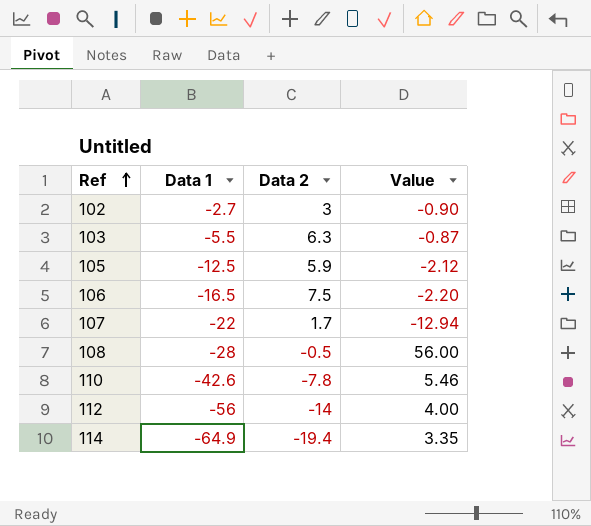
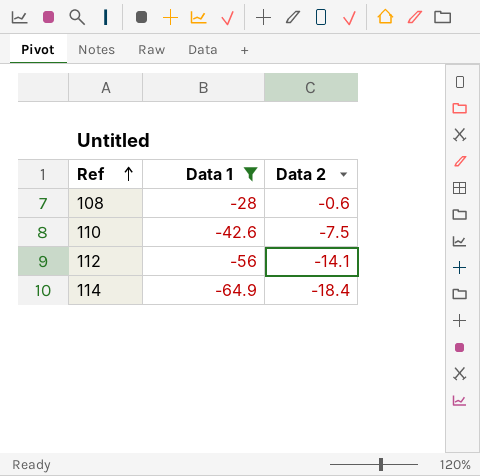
filter: none -> Data 1 <= -28
column Value | formula: [Data 1] / [Data 2] -> none
108 | Data 2: -0.5 -> -0.6
110 | Data 2: -7.8 -> -7.5
112 | Data 2: -14 -> -14.1
114 | Data 2: -19.4 -> -18.4

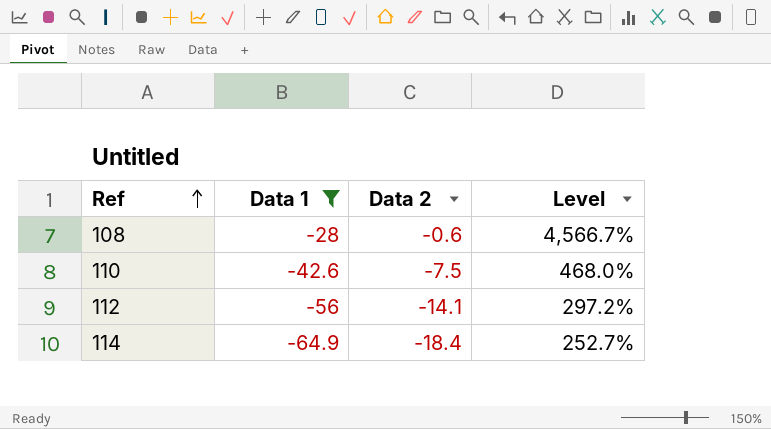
column Level | formula: none -> ([Data 1] - [Data 2]) / [Data 2]

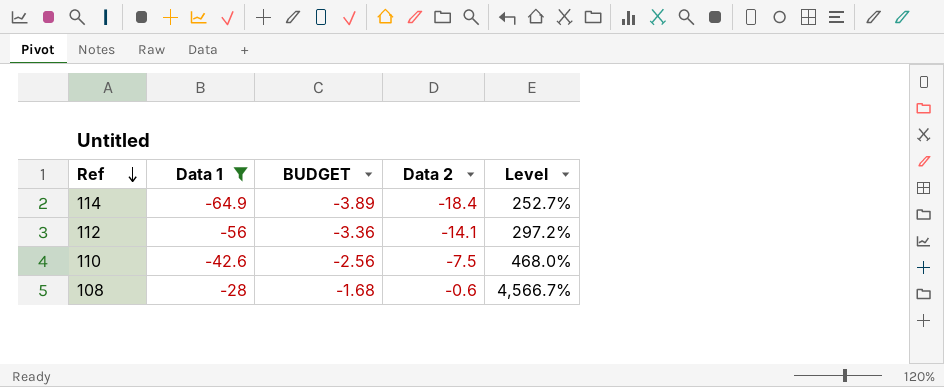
row order: Ref ascending -> Ref descending
column BUDGET | formula: none -> [Data 1] * 0.06

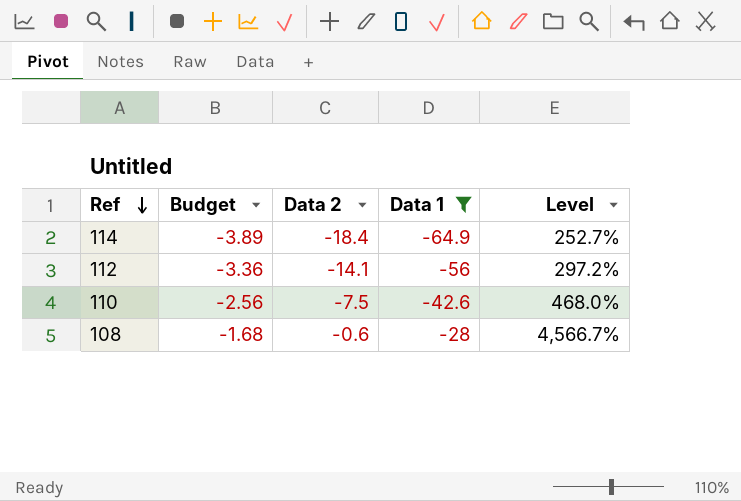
column name: BUDGET -> Budget
column Data 1 | position: 2 -> 4

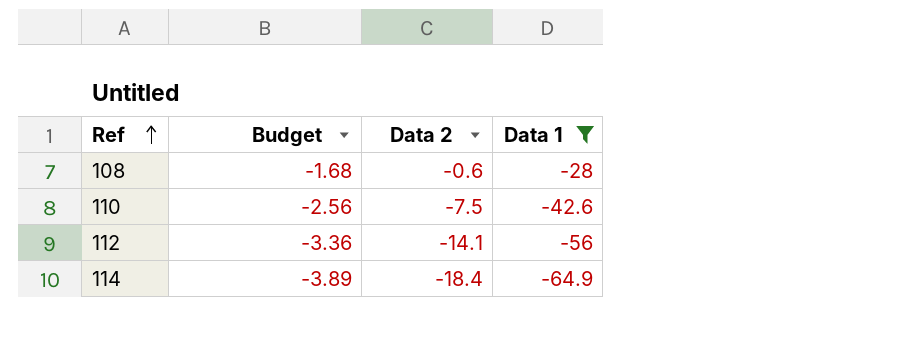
row order: Ref descending -> Ref ascending
column Level | formula: ([Data 1] - [Data 2]) / [Data 2] -> none

